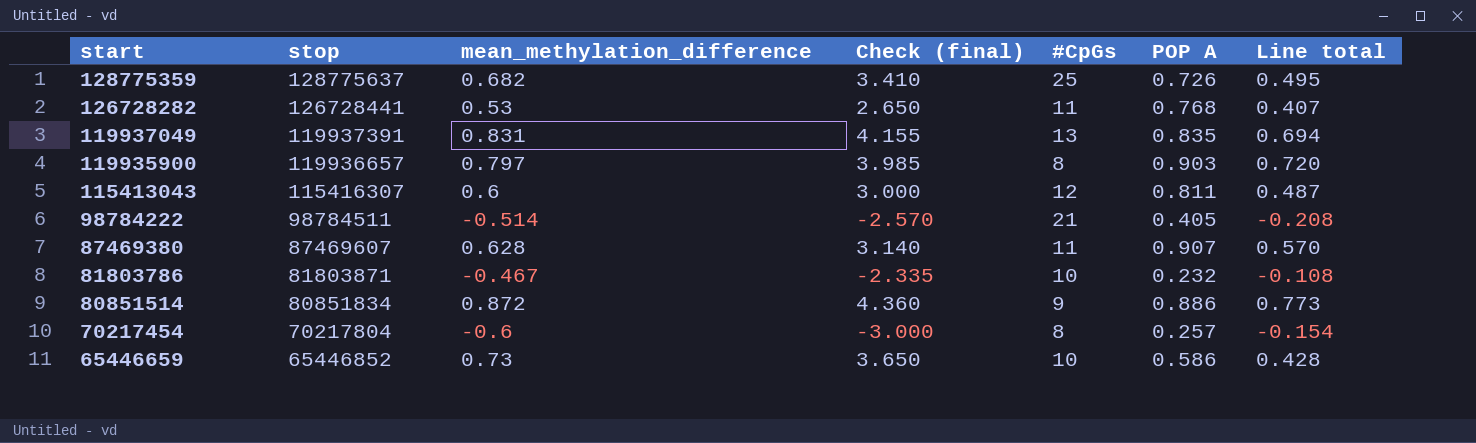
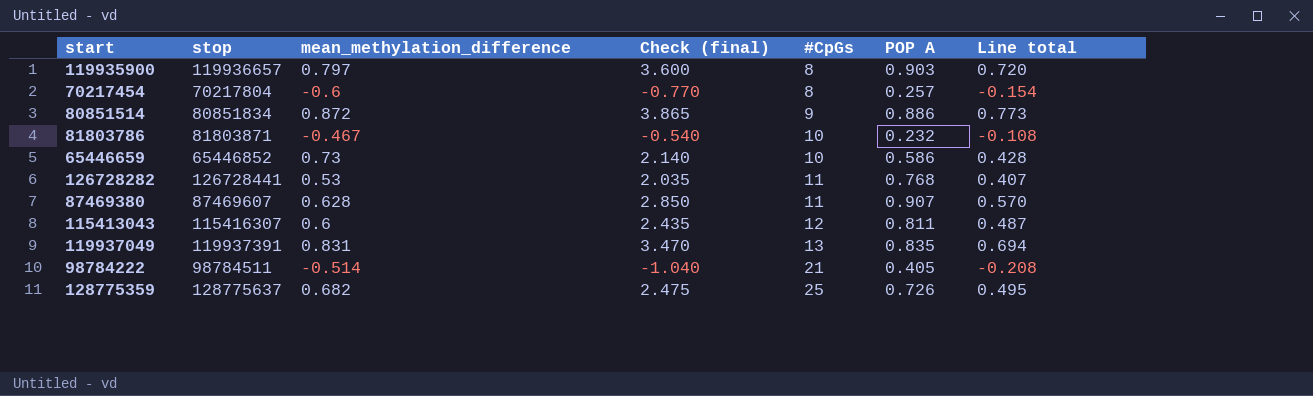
row order: start descending -> #CpGs ascending
column Check (final) | formula: [mean_methylation_difference] * 5 -> [Line total] * 5

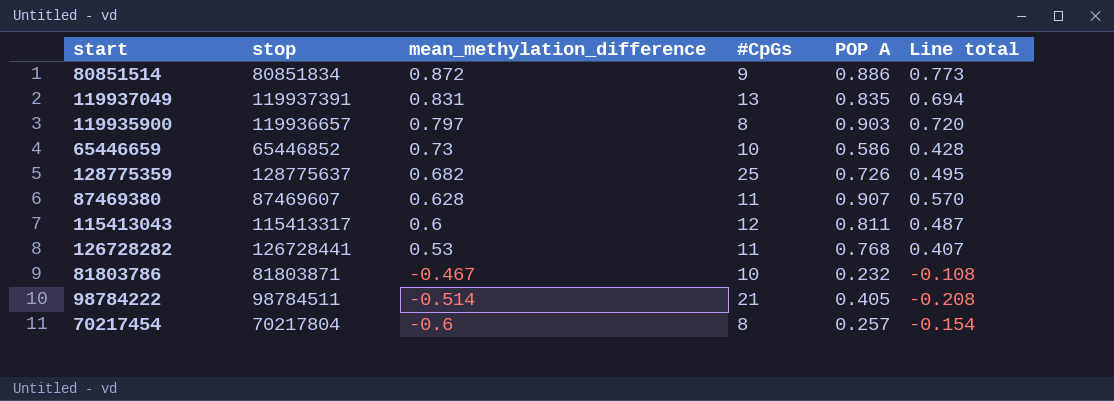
row order: #CpGs ascending -> mean_methylation_difference descending
column Check (final) | formula: [Line total] * 5 -> none
115413043 | stop: 115416307 -> 115413317

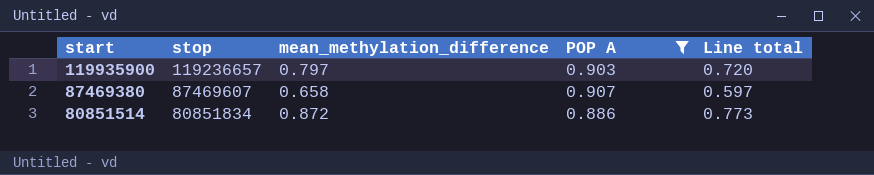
filter: none -> POP A >= 0.886
row order: mean_methylation_difference descending -> start descending
column #CpGs | position: 4 -> none
119935900 | stop: 119936657 -> 119236657
87469380 | mean_methylation_difference: 0.628 -> 0.658
87469380 | Line total: 0.570 -> 0.597

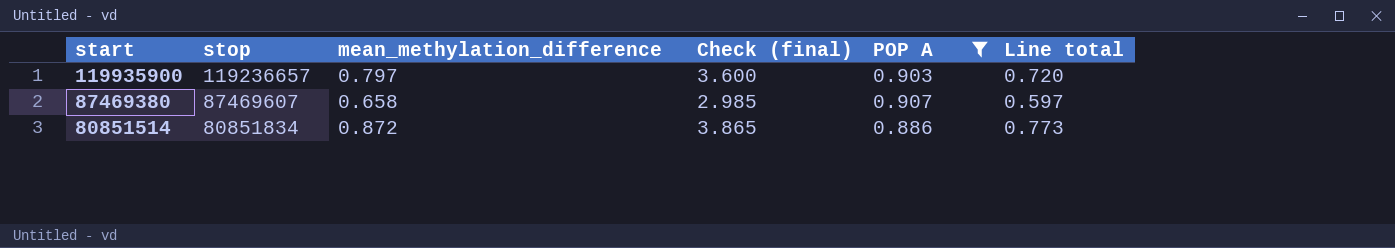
column Check (final) | formula: none -> [Line total] * 5

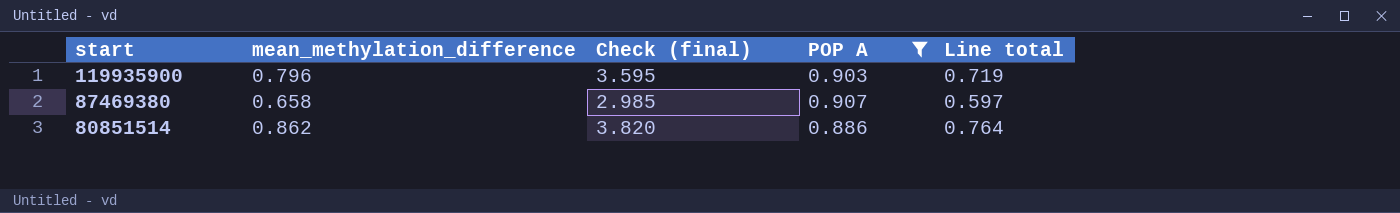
column stop | position: 2 -> none
119935900 | mean_methylation_difference: 0.797 -> 0.796
119935900 | Check (final): 3.600 -> 3.595
119935900 | Line total: 0.720 -> 0.719
80851514 | mean_methylation_difference: 0.872 -> 0.862
80851514 | Check (final): 3.865 -> 3.820
80851514 | Line total: 0.773 -> 0.764

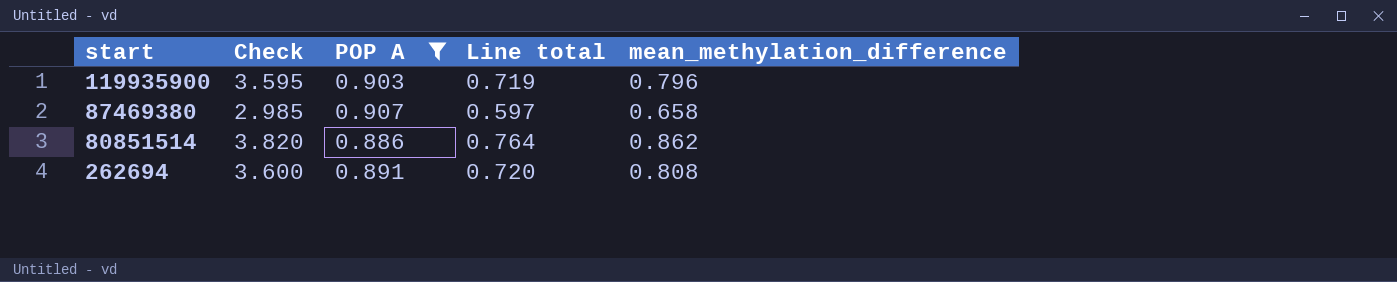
column name: Check (final) -> Check
column mean_methylation_difference | position: 2 -> 5
row 262694: none -> 3.600 | 0.891 | 0.720 | 0.808

